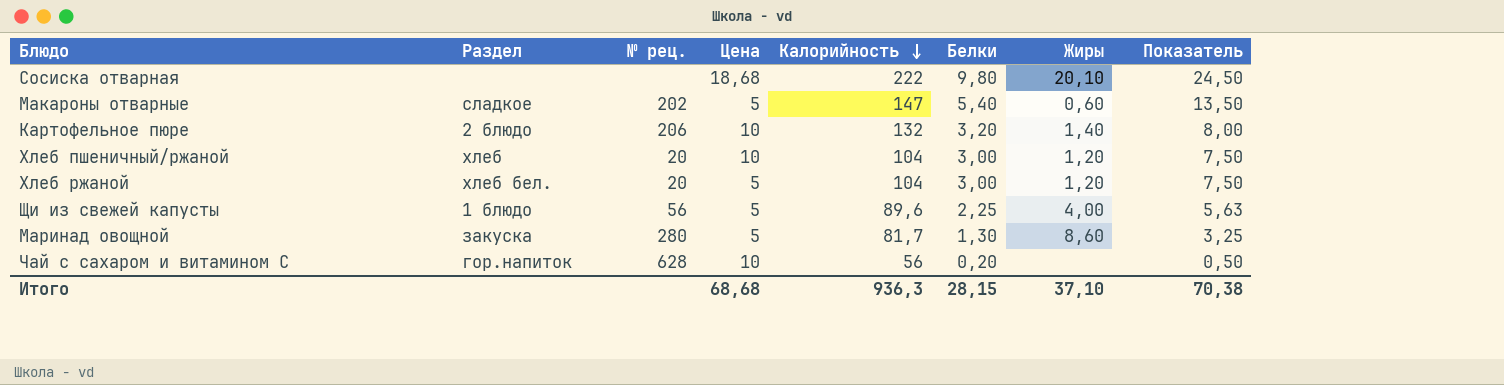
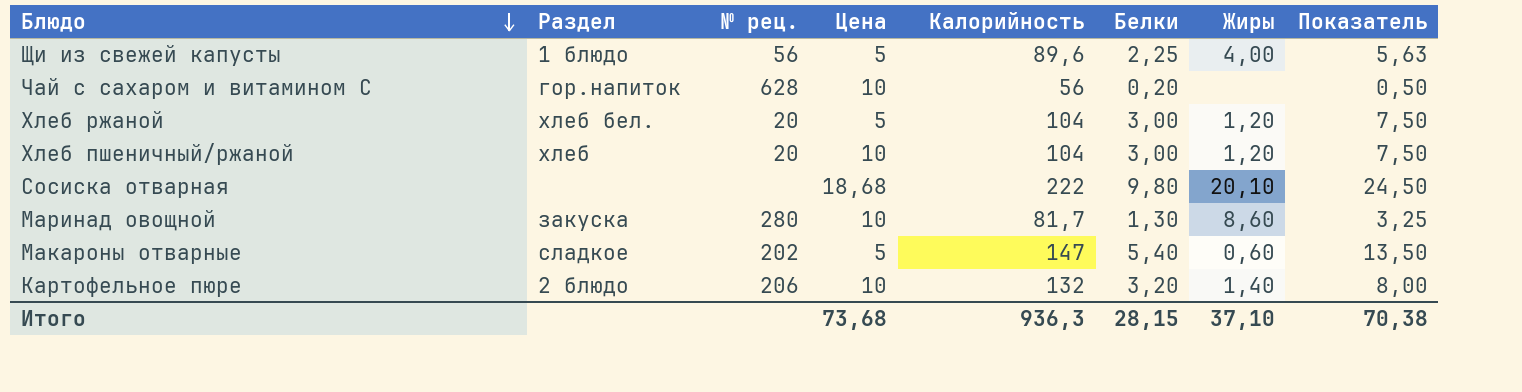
row order: Калорийность descending -> Блюдо descending
Маринад овощной | Цена: 5 -> 10
Итого | Цена: 68,68 -> 73,68

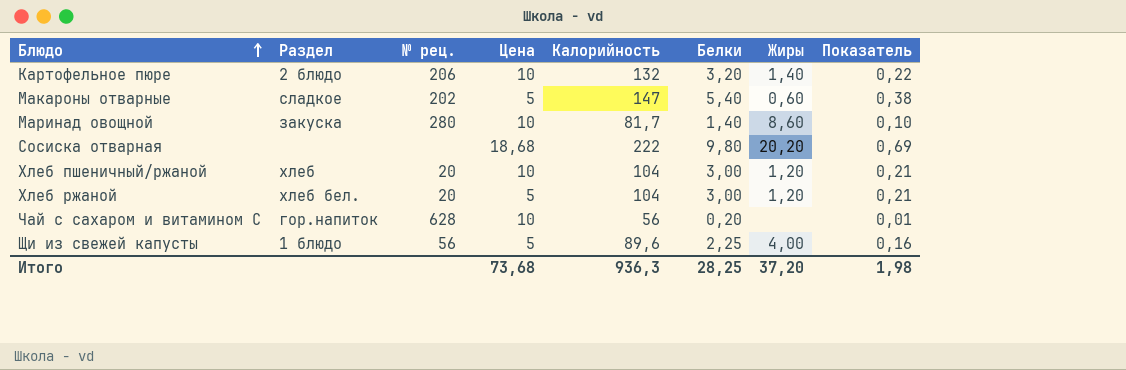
row order: Блюдо descending -> Блюдо ascending
column Показатель | formula: [Белки] * 2,5 -> [Белки] * 0,07
Маринад овощной | Белки: 1,30 -> 1,40
Сосиска отварная | Жиры: 20,10 -> 20,20
Итого | Белки: 28,15 -> 28,25
Итого | Жиры: 37,10 -> 37,20
Итого | Показатель: 70,38 -> 1,98

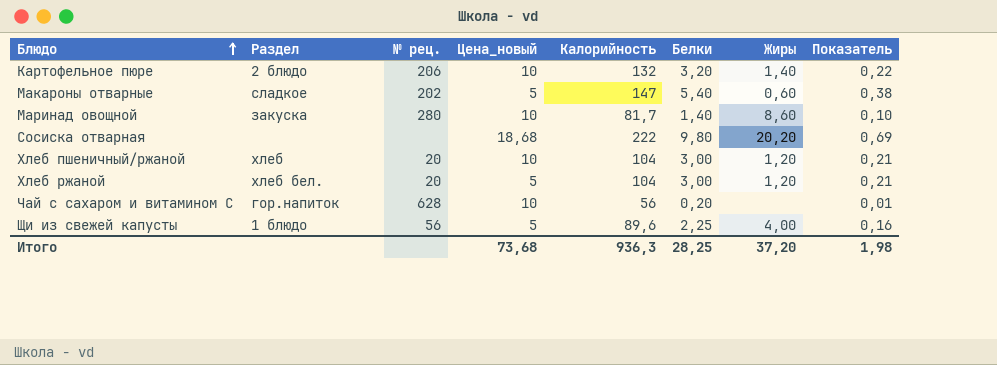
column name: Цена -> Цена_новый

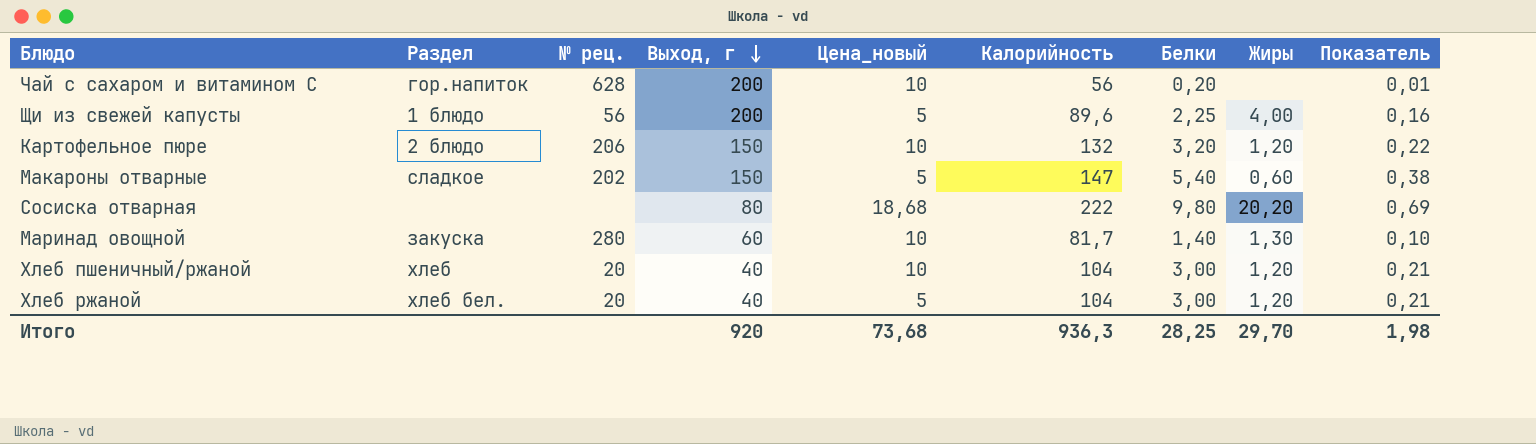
row order: Блюдо ascending -> Выход, г descending
column Выход, г | position: none -> 4
Картофельное пюре | Жиры: 1,40 -> 1,20
Маринад овощной | Жиры: 8,60 -> 1,30
Итого | Жиры: 37,20 -> 29,70

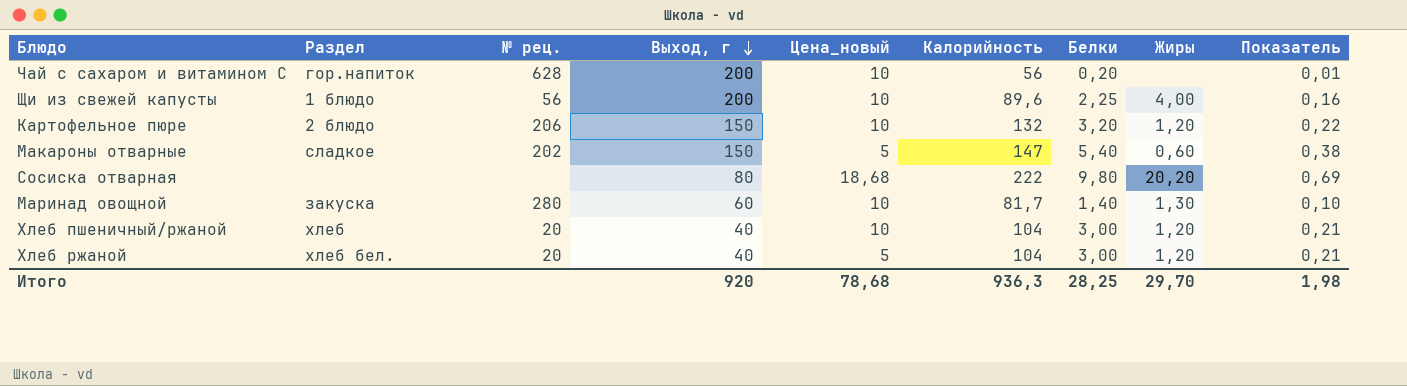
Щи из свежей капусты | Цена_новый: 5 -> 10
Итого | Цена_новый: 73,68 -> 78,68

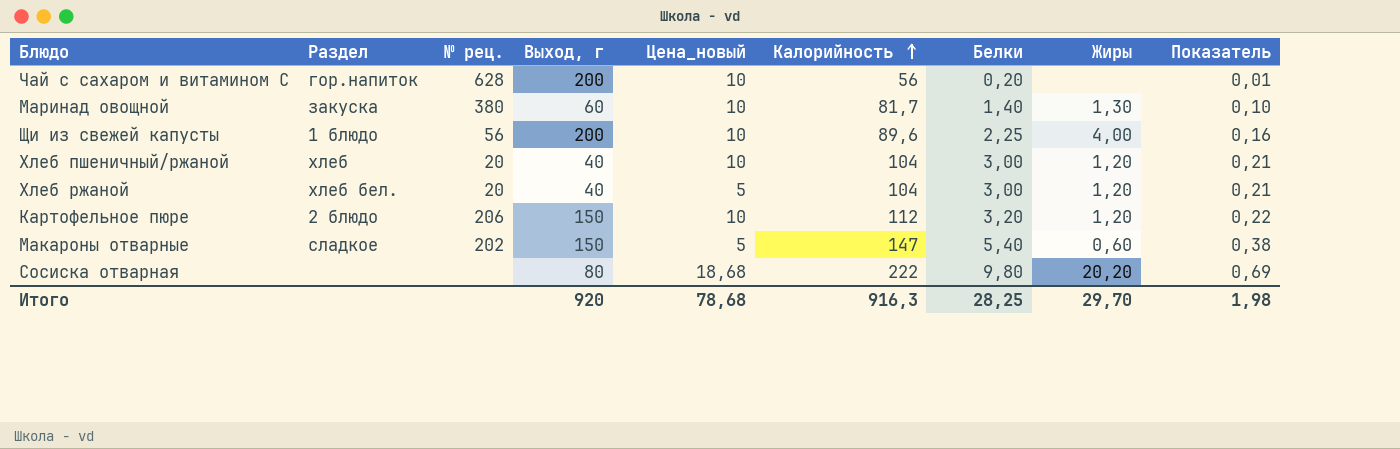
row order: Выход, г descending -> Калорийность ascending
Маринад овощной | № рец.: 280 -> 380
Картофельное пюре | Калорийность: 132 -> 112
Итого | Калорийность: 936,3 -> 916,3

